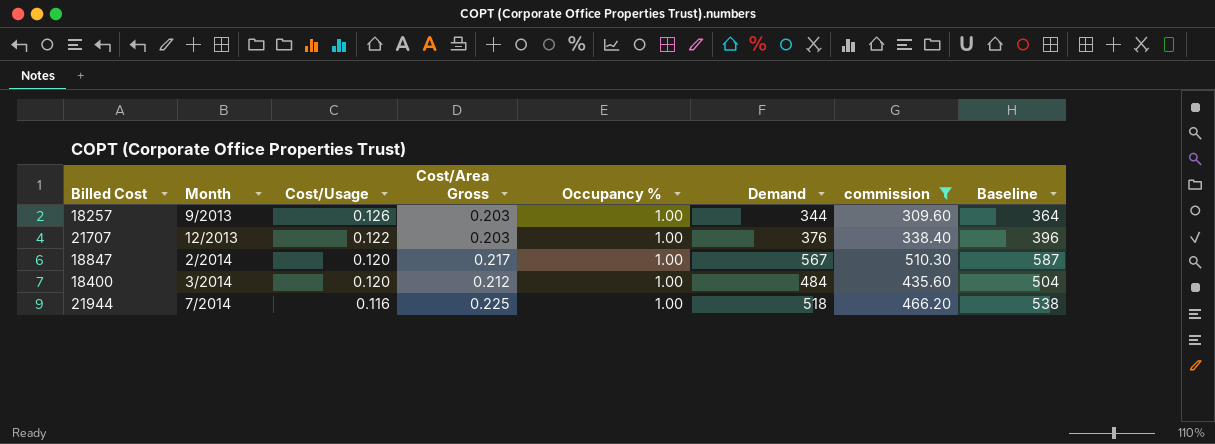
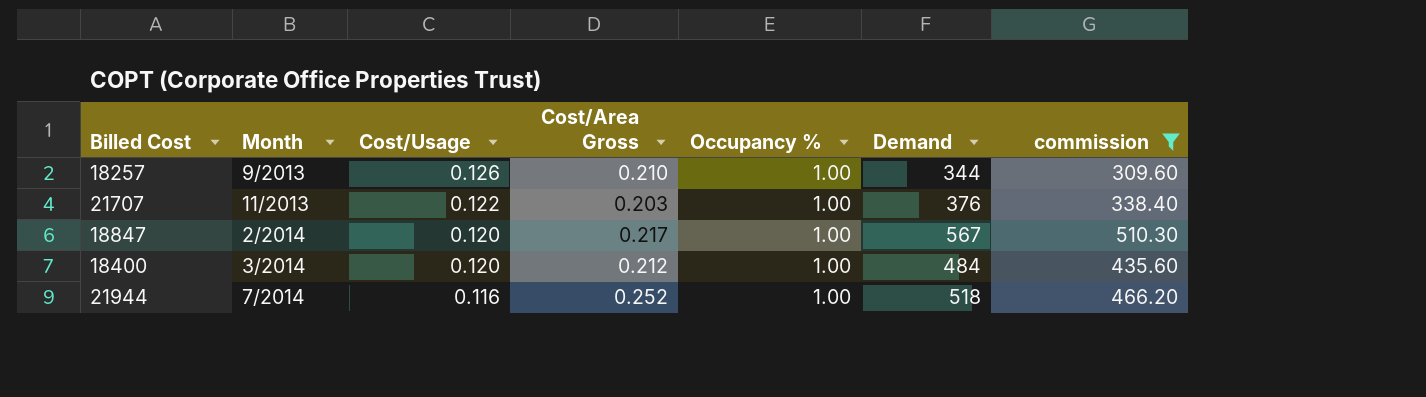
column Baseline | formula: [Demand] + 20 -> none
18257 | Cost/Area Gross: 0.203 -> 0.210
21707 | Month: 12/2013 -> 11/2013
21944 | Cost/Area Gross: 0.225 -> 0.252

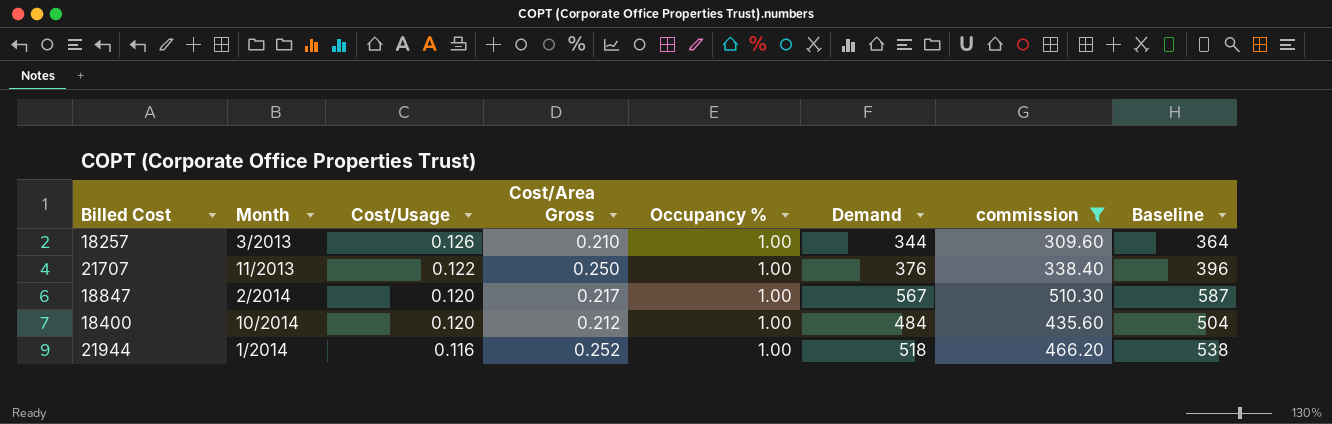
column Baseline | formula: none -> [Demand] + 20
18257 | Month: 9/2013 -> 3/2013
21707 | Cost/Area Gross: 0.203 -> 0.250
18400 | Month: 3/2014 -> 10/2014
21944 | Month: 7/2014 -> 1/2014

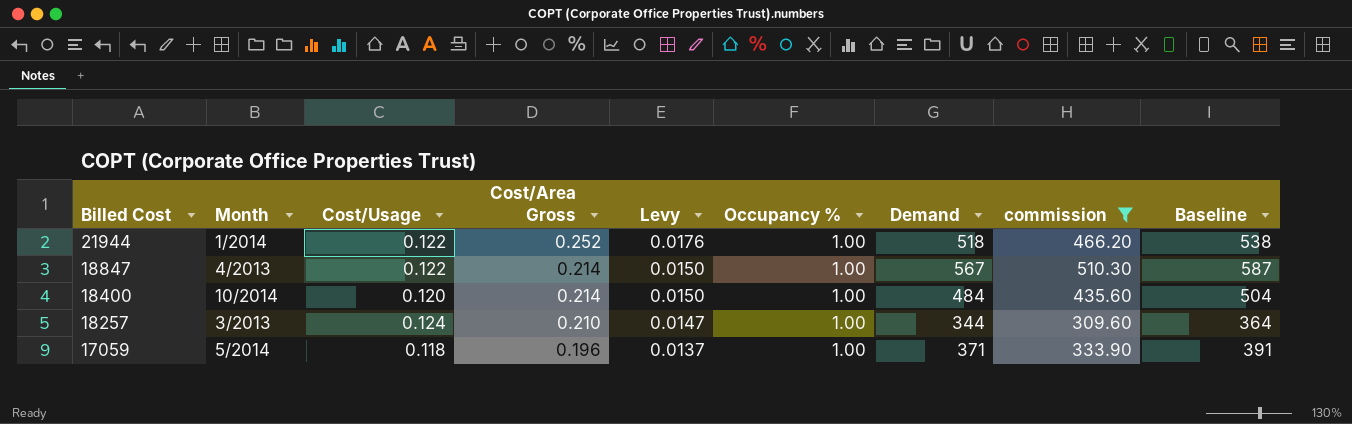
row order: Cost/Usage descending -> Billed Cost descending
column Levy | formula: none -> [Cost/Area Gross] * 0.07
row 21707: 11/2013 | 0.122 | 0.250 | 1.00 | 376 | 338.40 | 396 -> none
21944 | Cost/Usage: 0.116 -> 0.122
18847 | Month: 2/2014 -> 4/2013
18847 | Cost/Usage: 0.120 -> 0.122
18847 | Cost/Area Gross: 0.217 -> 0.214
18400 | Cost/Area Gross: 0.212 -> 0.214
18257 | Cost/Usage: 0.126 -> 0.124
row 17059: none -> 5/2014 | 0.118 | 0.196 | 0.0137 | 1.00 | 371 | 333.90 | 391

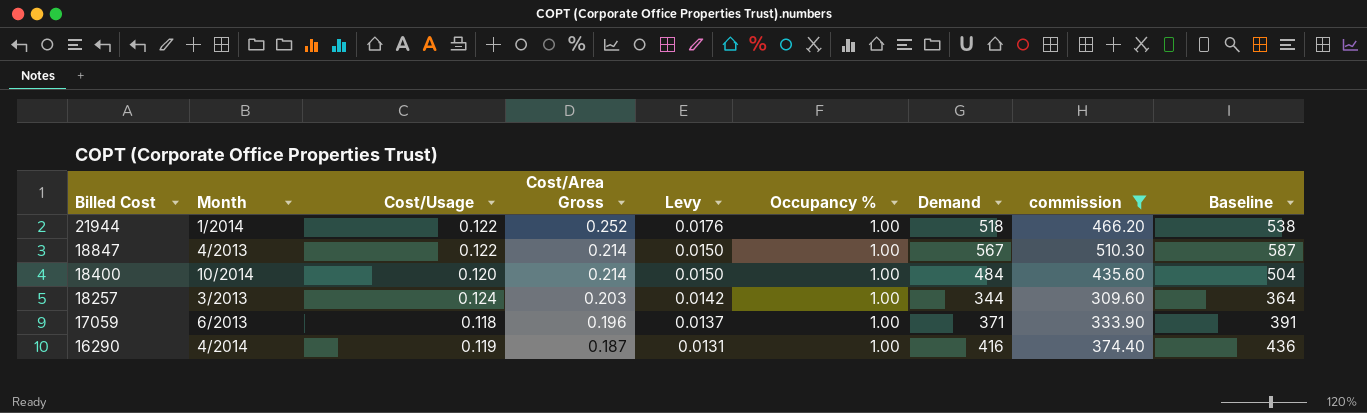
18257 | Cost/Area Gross: 0.210 -> 0.203
18257 | Levy: 0.0147 -> 0.0142
17059 | Month: 5/2014 -> 6/2013
row 16290: none -> 4/2014 | 0.119 | 0.187 | 0.0131 | 1.00 | 416 | 374.40 | 436

